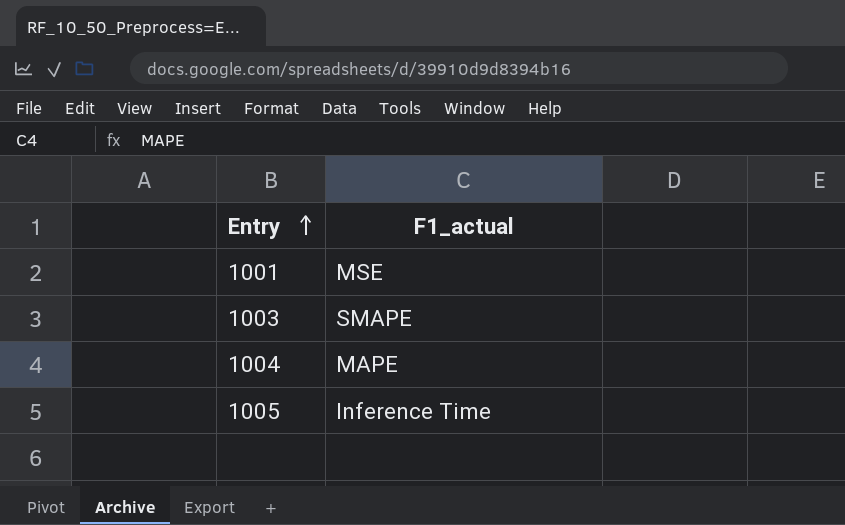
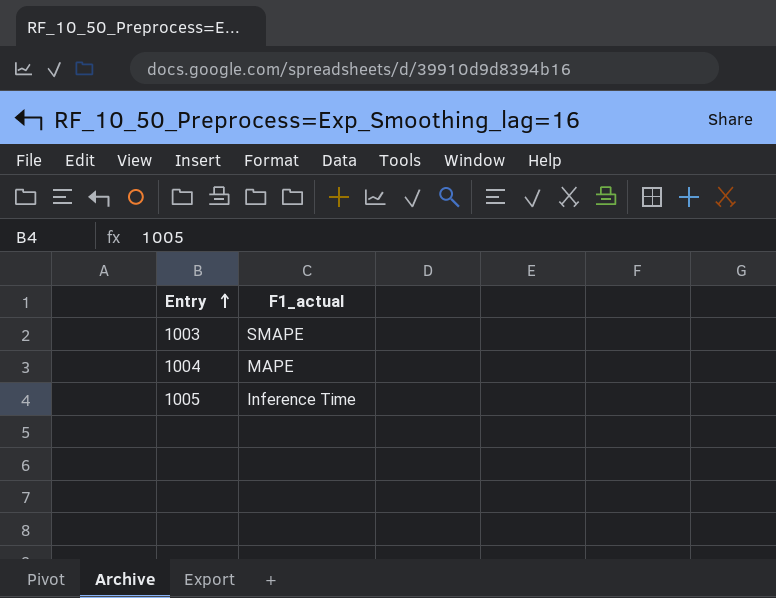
row 1001: MSE -> none

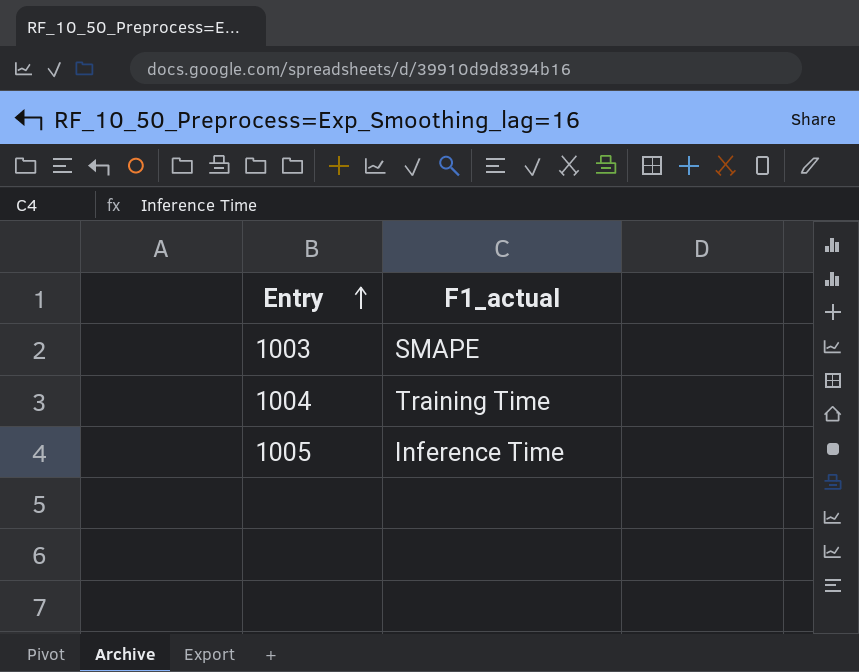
1004 | F1_actual: MAPE -> Training Time

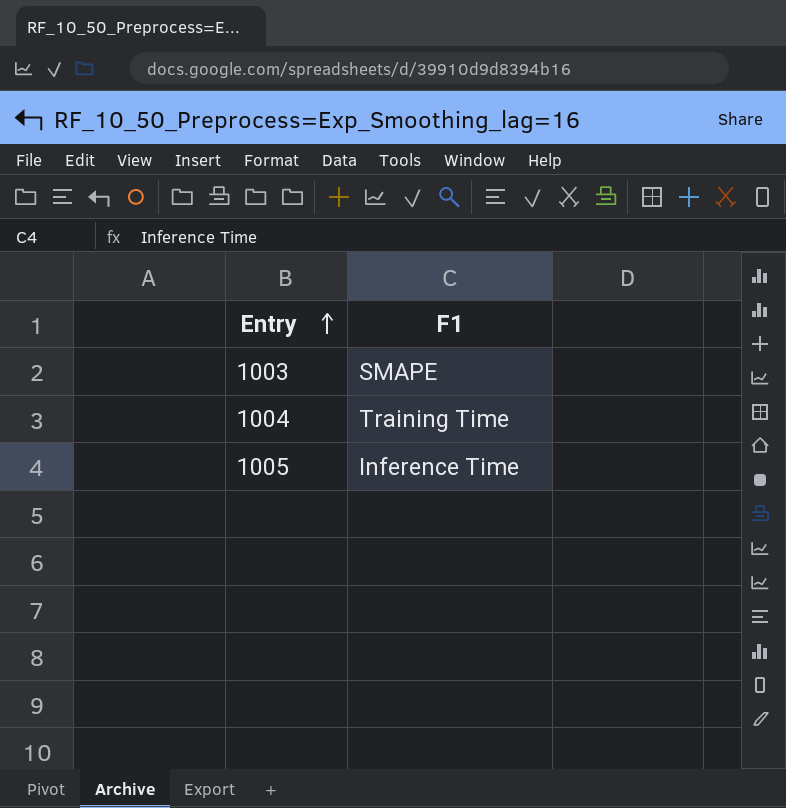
column name: F1_actual -> F1

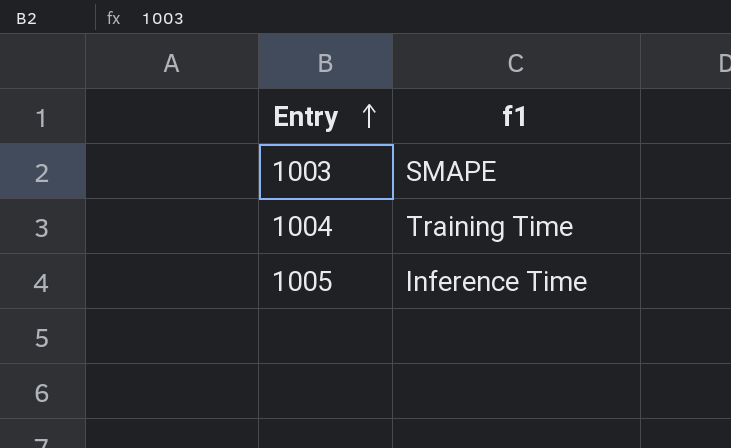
column name: F1 -> f1

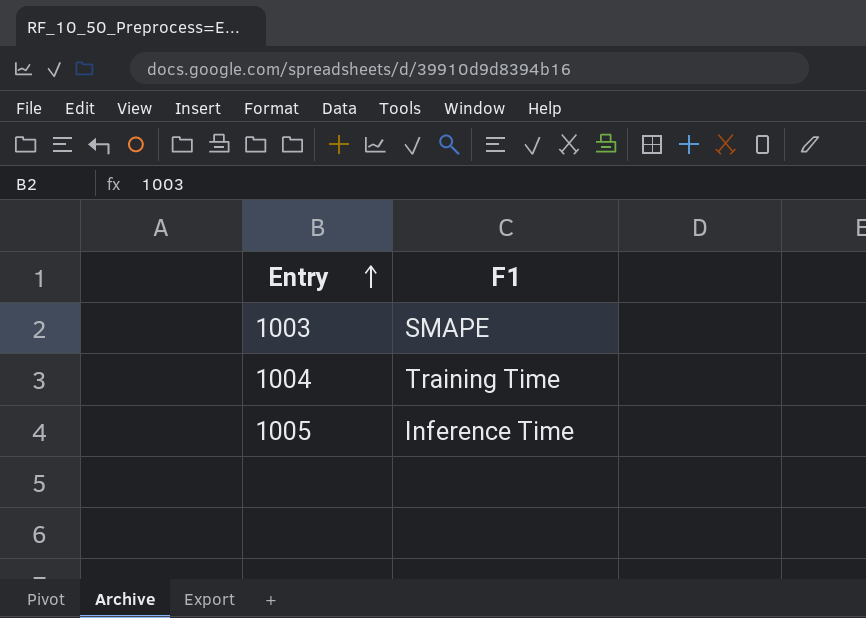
column name: f1 -> F1

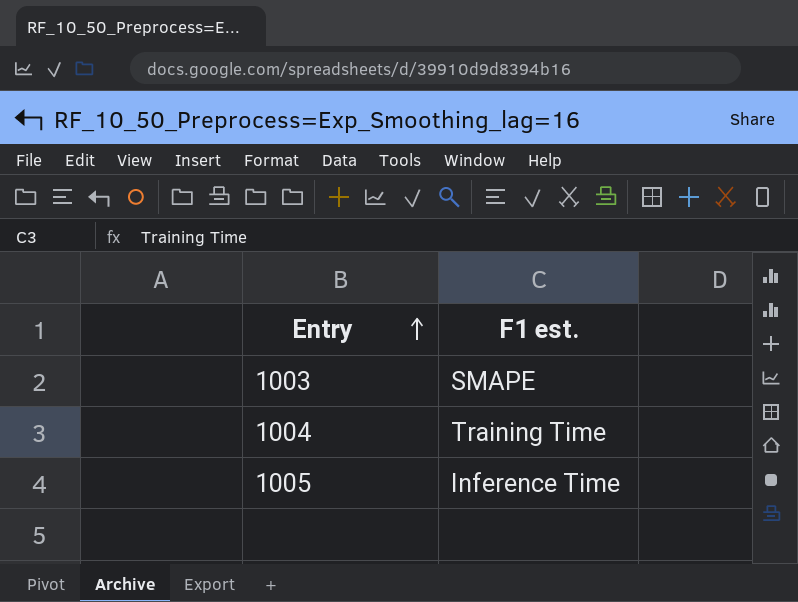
column name: F1 -> F1 est.

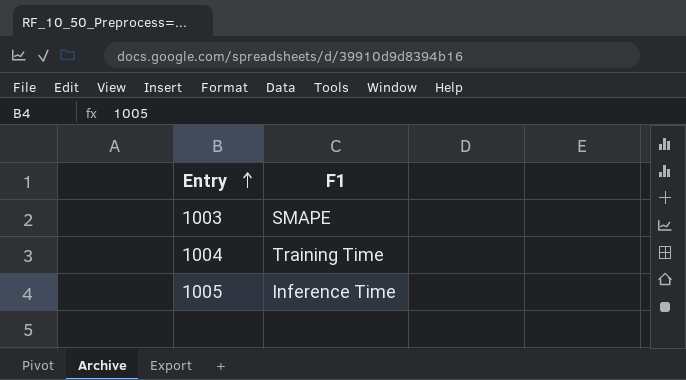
column name: F1 est. -> F1

